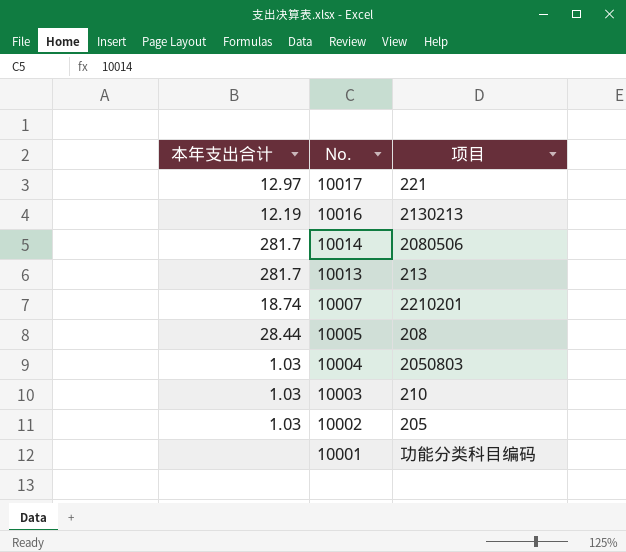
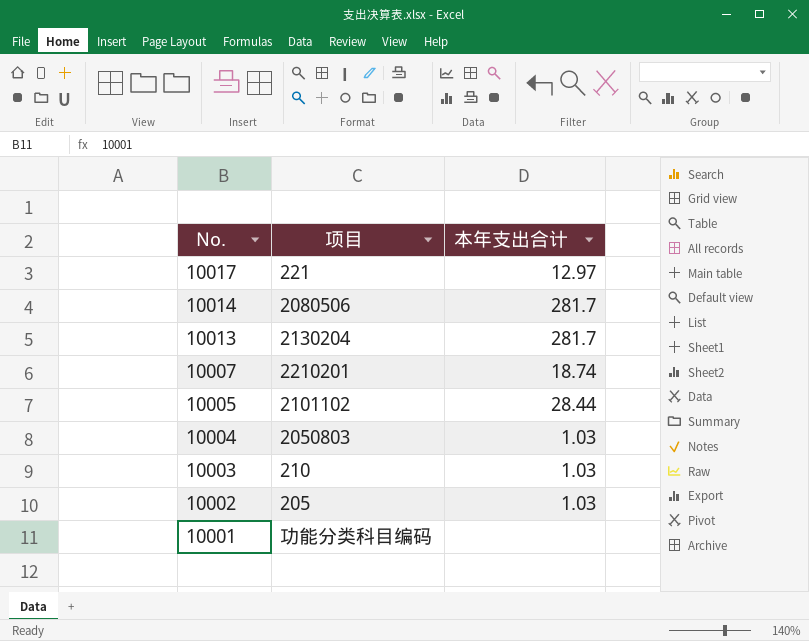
column 本年支出合计 | position: 1 -> 3
row 10016: 12.19 | 2130213 -> none
10013 | 项目: 213 -> 2130204
10005 | 项目: 208 -> 2101102

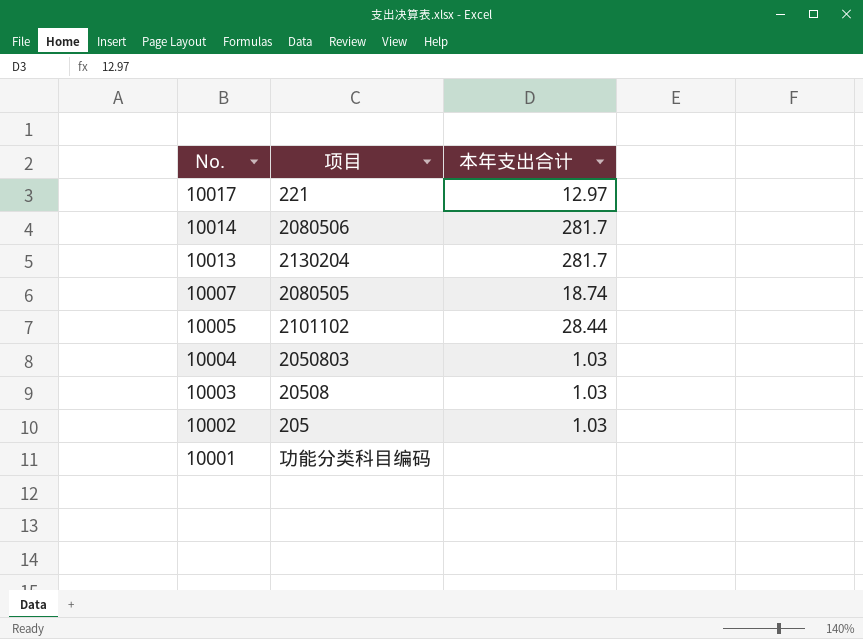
10007 | 项目: 2210201 -> 2080505
10003 | 项目: 210 -> 20508

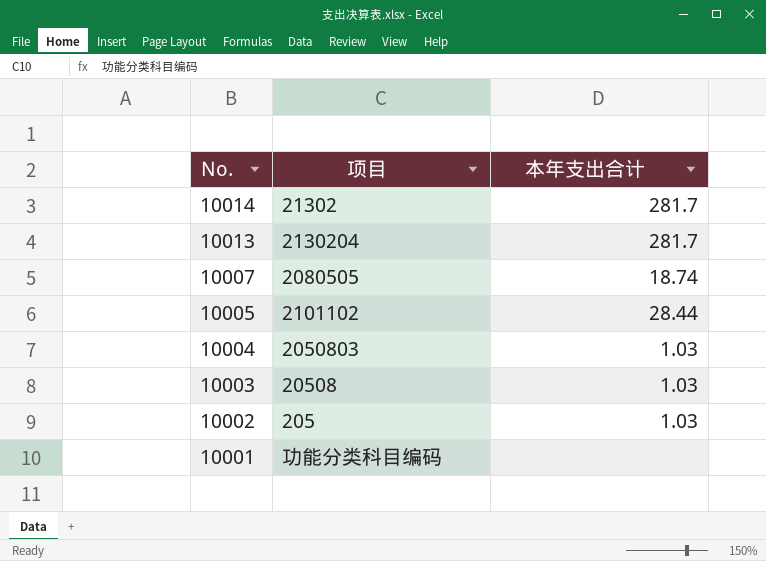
row 10017: 221 | 12.97 -> none
10014 | 项目: 2080506 -> 21302

